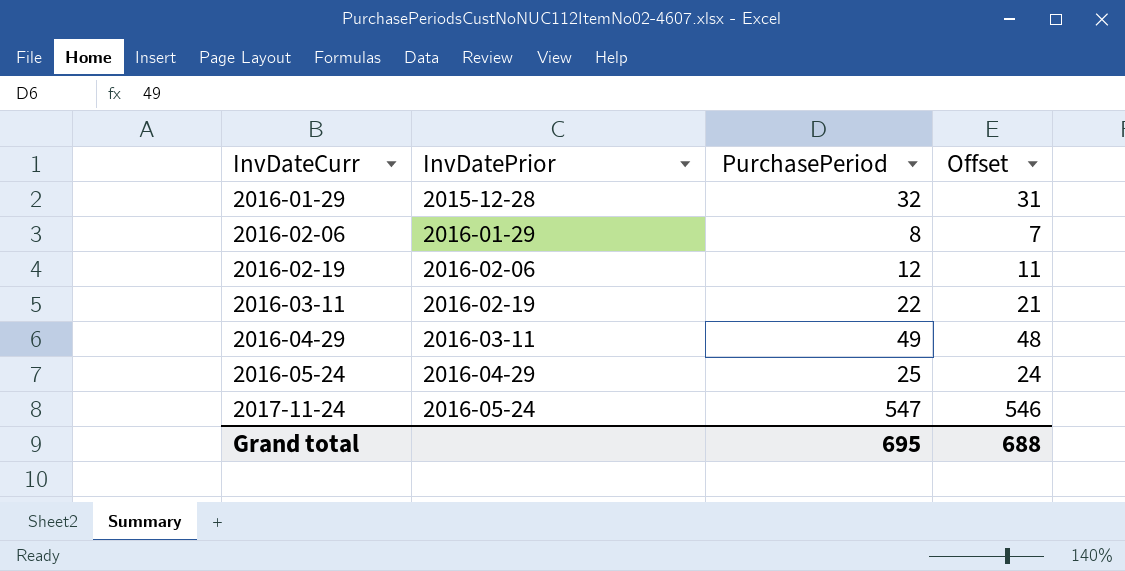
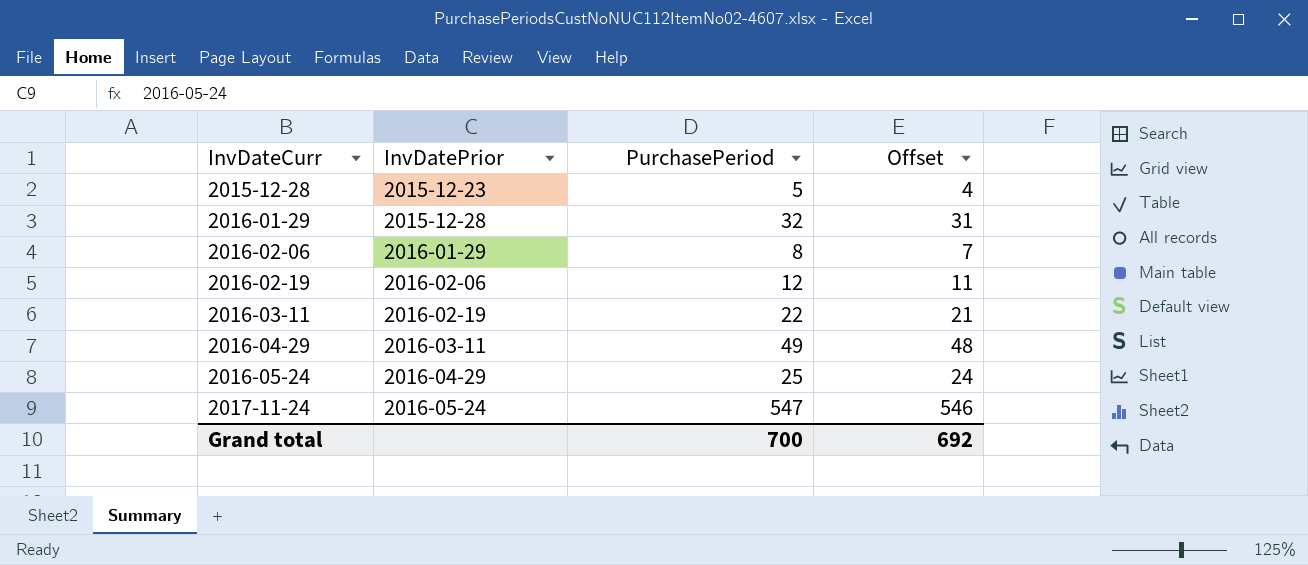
row 2015-12-28: none -> 2015-12-23 | 5 | 4
Grand total | PurchasePeriod: 695 -> 700
Grand total | Offset: 688 -> 692

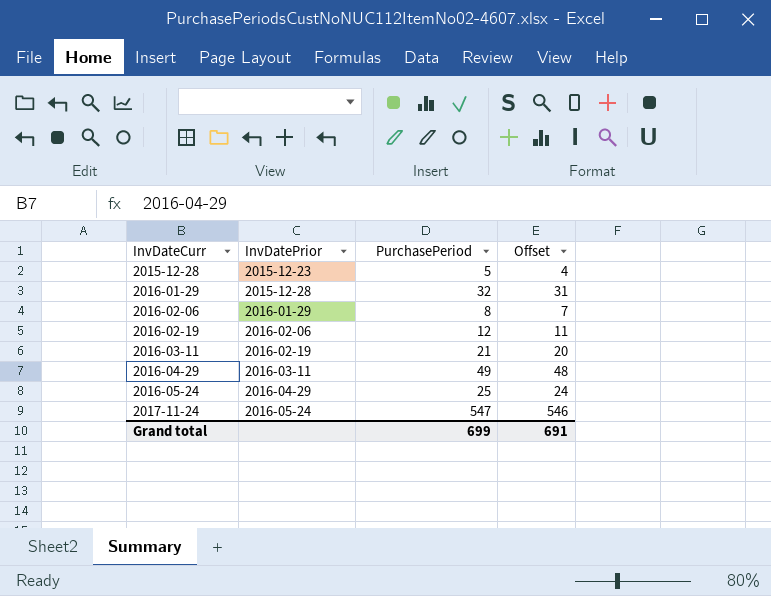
2016-03-11 | PurchasePeriod: 22 -> 21
2016-03-11 | Offset: 21 -> 20
Grand total | PurchasePeriod: 700 -> 699
Grand total | Offset: 692 -> 691

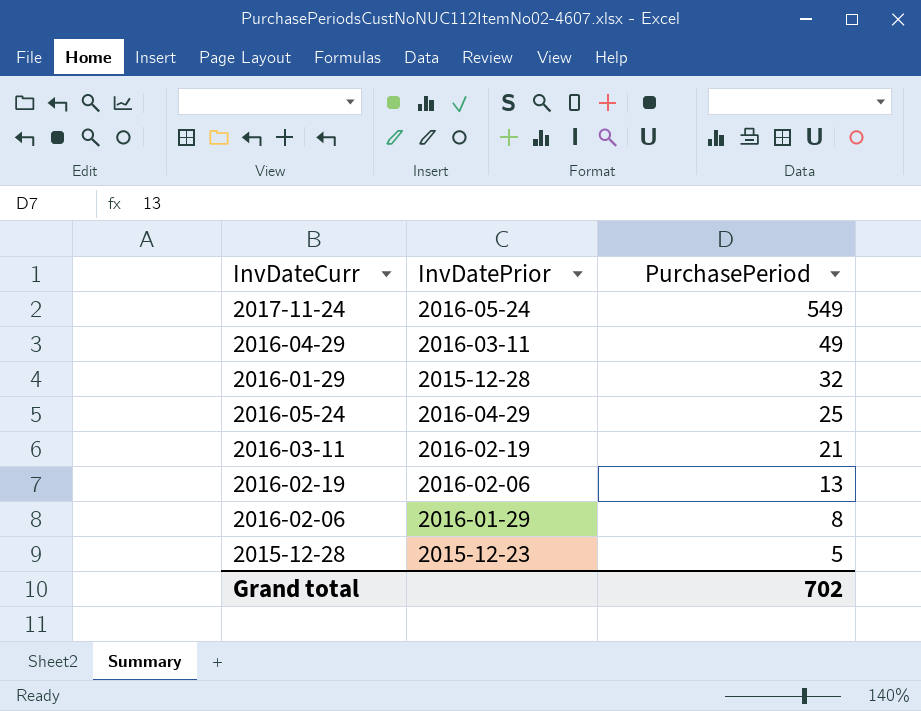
row order: InvDateCurr ascending -> PurchasePeriod descending
column Offset | formula: [PurchasePeriod] - 1 -> none
2017-11-24 | PurchasePeriod: 547 -> 549
2016-02-19 | PurchasePeriod: 12 -> 13
Grand total | PurchasePeriod: 699 -> 702

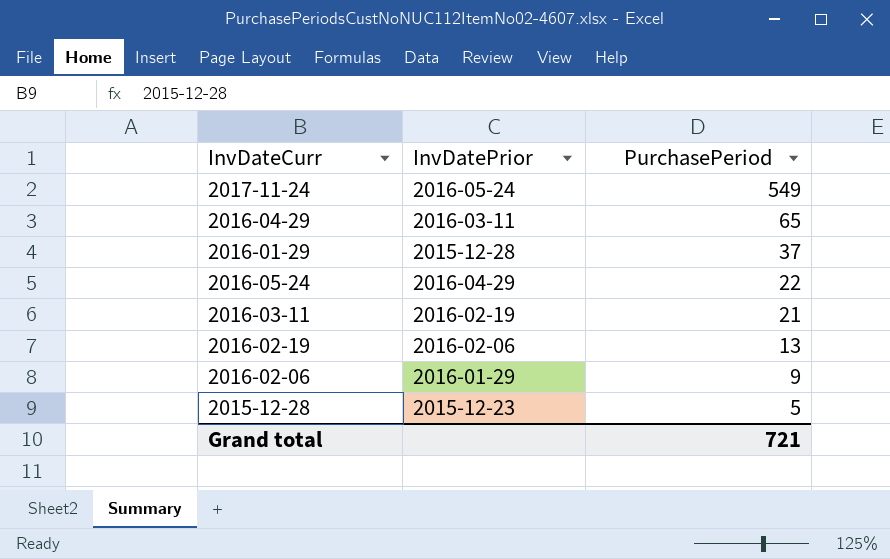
2016-04-29 | PurchasePeriod: 49 -> 65
2016-01-29 | PurchasePeriod: 32 -> 37
2016-05-24 | PurchasePeriod: 25 -> 22
2016-02-06 | PurchasePeriod: 8 -> 9
Grand total | PurchasePeriod: 702 -> 721

